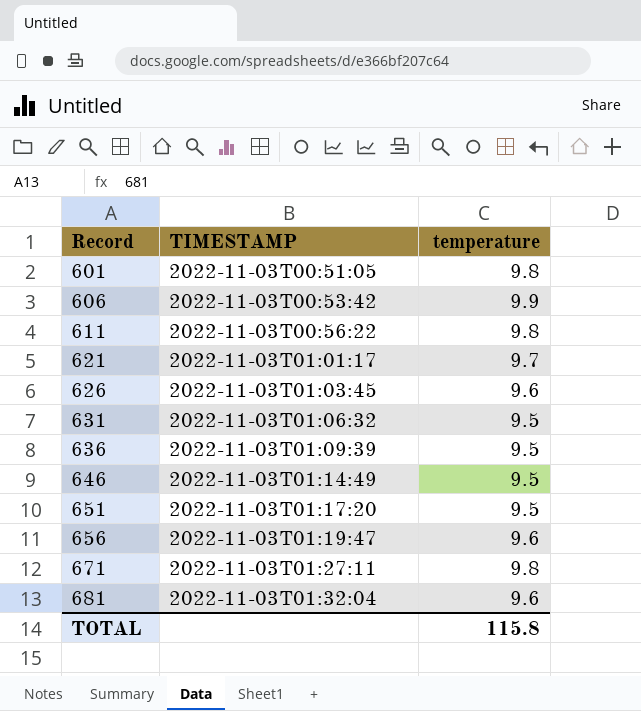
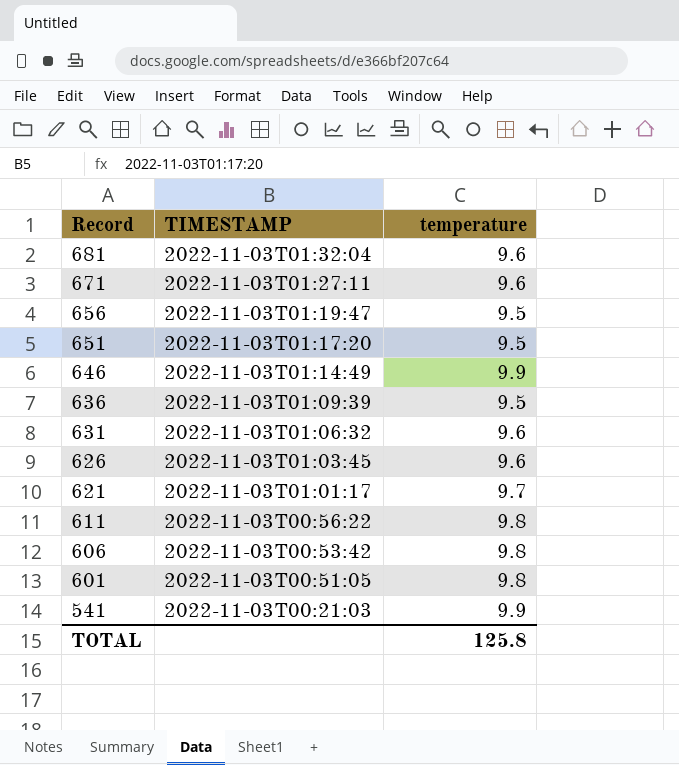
row order: Record ascending -> Record descending
671 | temperature: 9.8 -> 9.6
656 | temperature: 9.6 -> 9.5
646 | temperature: 9.5 -> 9.9
631 | temperature: 9.5 -> 9.6
606 | temperature: 9.9 -> 9.8
row 541: none -> 2022-11-03T00:21:03 | 9.9
TOTAL | temperature: 115.8 -> 125.8

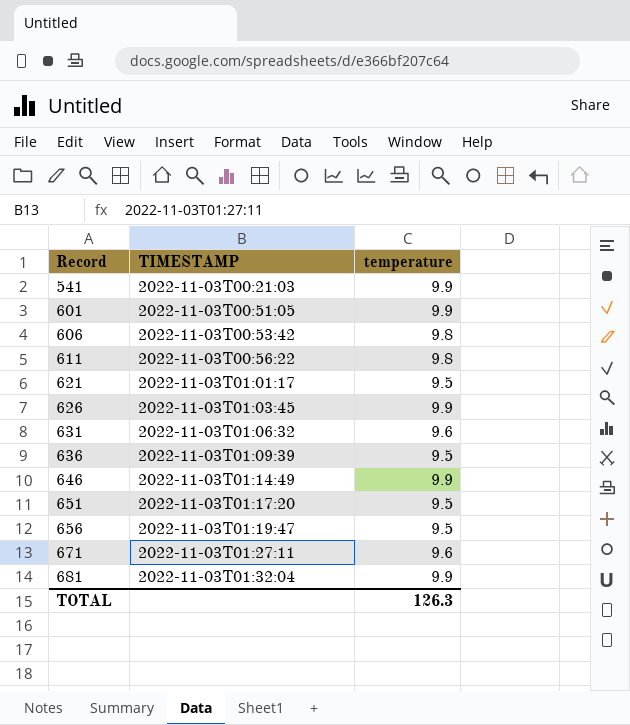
row order: Record descending -> Record ascending
601 | temperature: 9.8 -> 9.9
621 | temperature: 9.7 -> 9.5
626 | temperature: 9.6 -> 9.9
681 | temperature: 9.6 -> 9.9
TOTAL | temperature: 125.8 -> 126.3

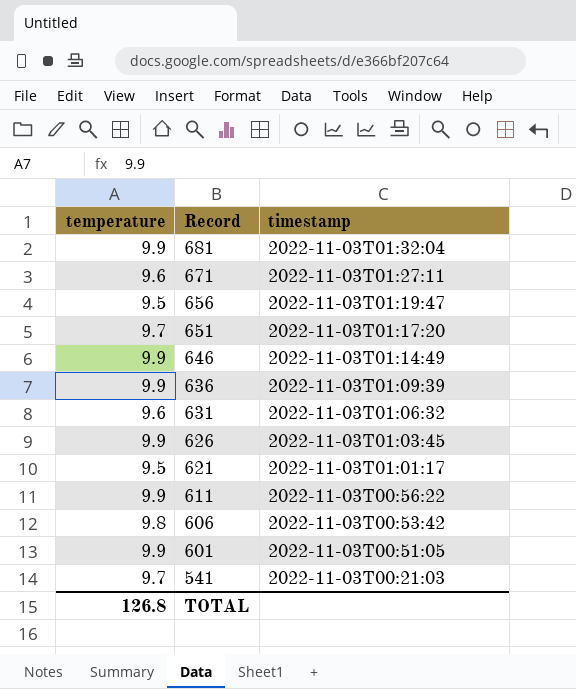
row order: Record ascending -> Record descending
column temperature | position: 3 -> 1
column name: TIMESTAMP -> timestamp
651 | temperature: 9.5 -> 9.7
636 | temperature: 9.5 -> 9.9
611 | temperature: 9.8 -> 9.9
541 | temperature: 9.9 -> 9.7
TOTAL | temperature: 126.3 -> 126.8

